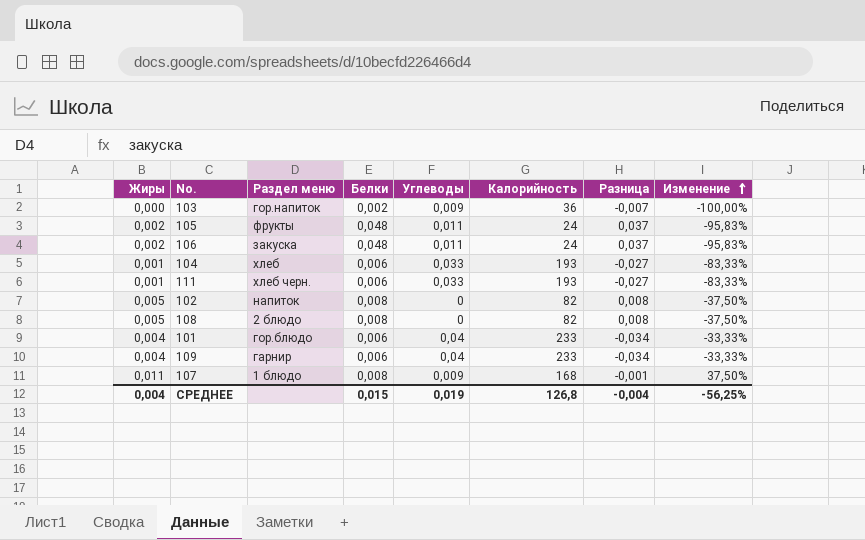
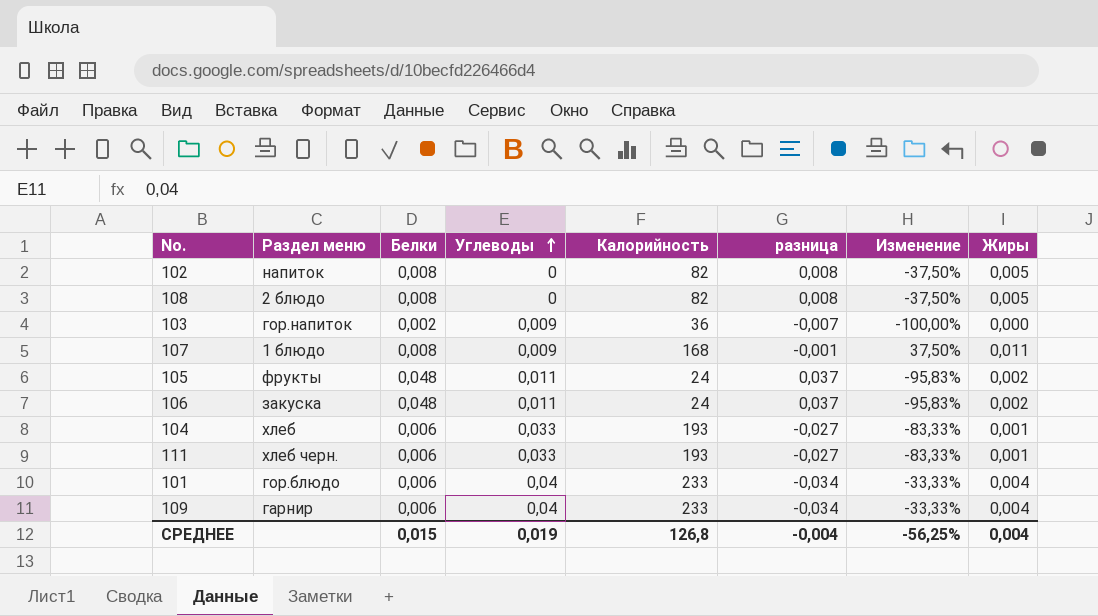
row order: Изменение ascending -> Углеводы ascending
column name: Разница -> разница
column Жиры | position: 1 -> 8

